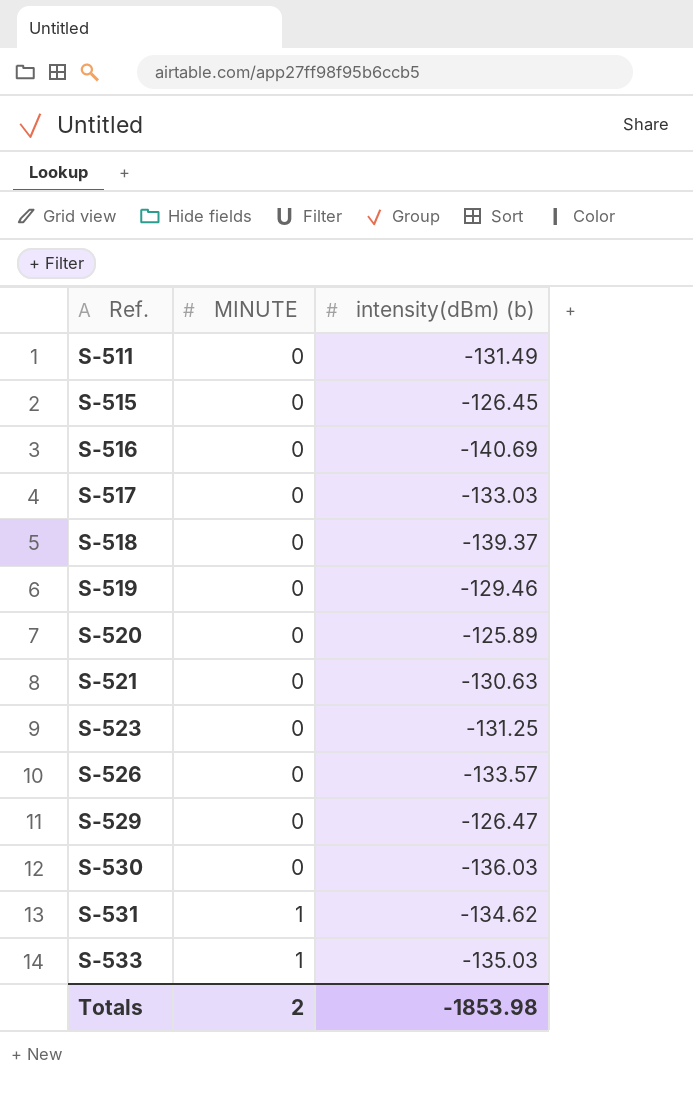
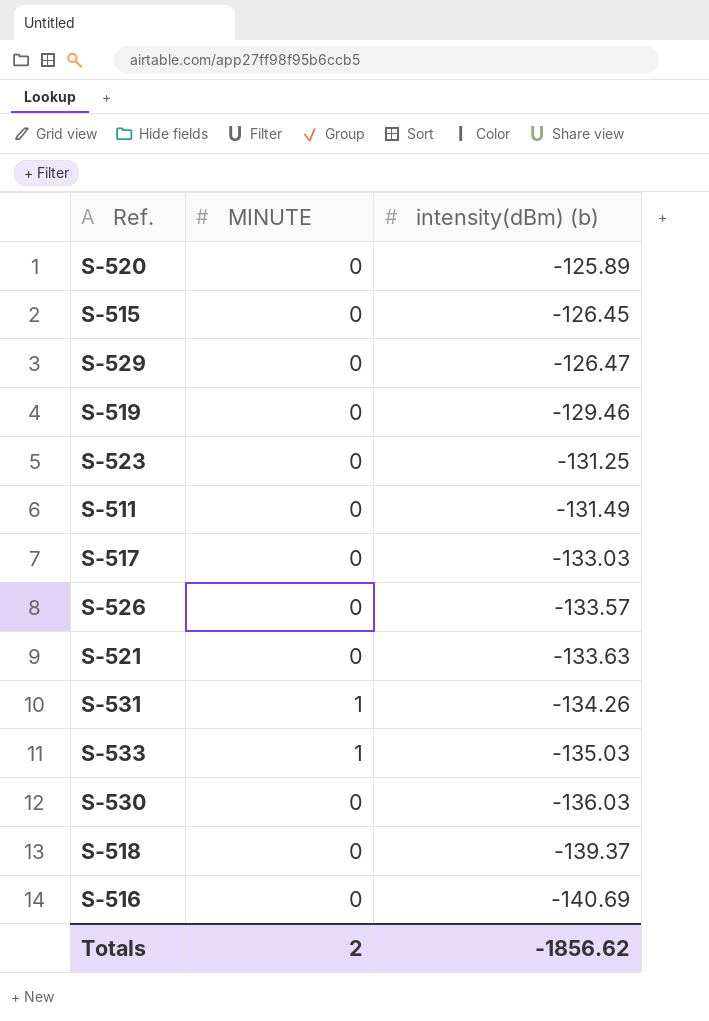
row order: Ref. ascending -> intensity(dBm) (b) descending
S-521 | intensity(dBm) (b): -130.63 -> -133.63
S-531 | intensity(dBm) (b): -134.62 -> -134.26
Totals | intensity(dBm) (b): -1853.98 -> -1856.62

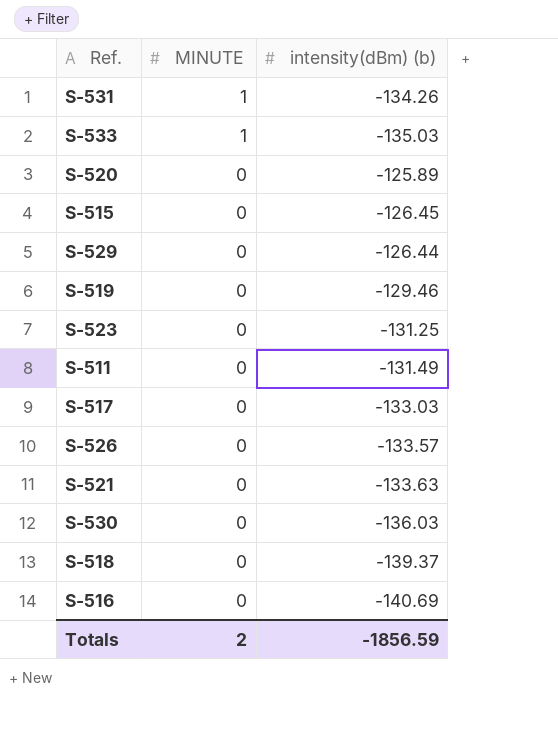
row order: intensity(dBm) (b) descending -> MINUTE descending
S-529 | intensity(dBm) (b): -126.47 -> -126.44
Totals | intensity(dBm) (b): -1856.62 -> -1856.59

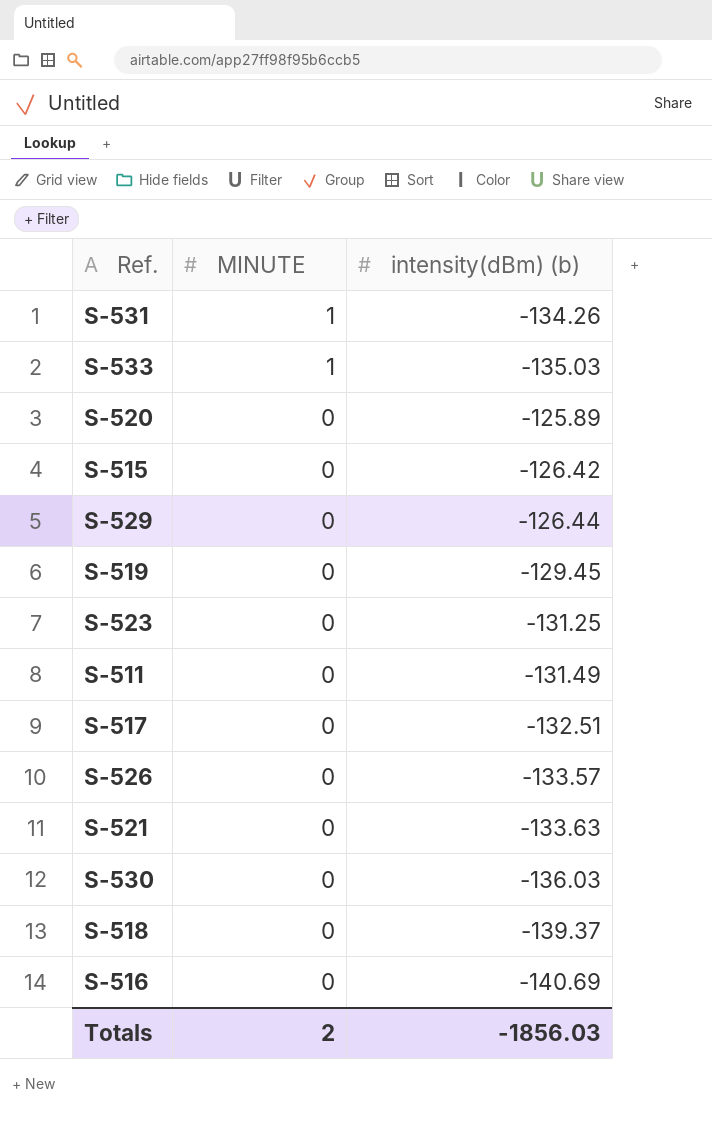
S-515 | intensity(dBm) (b): -126.45 -> -126.42
S-519 | intensity(dBm) (b): -129.46 -> -129.45
S-517 | intensity(dBm) (b): -133.03 -> -132.51
Totals | intensity(dBm) (b): -1856.59 -> -1856.03

